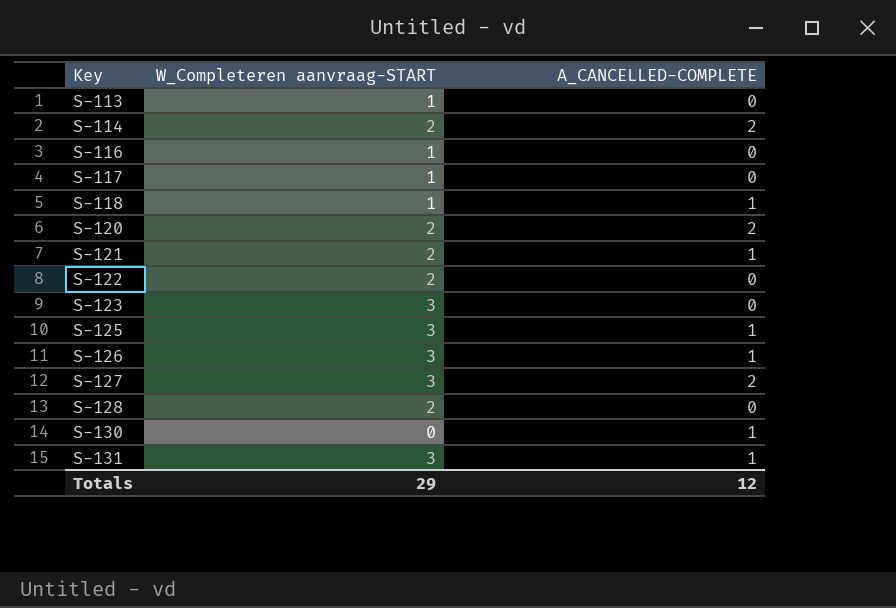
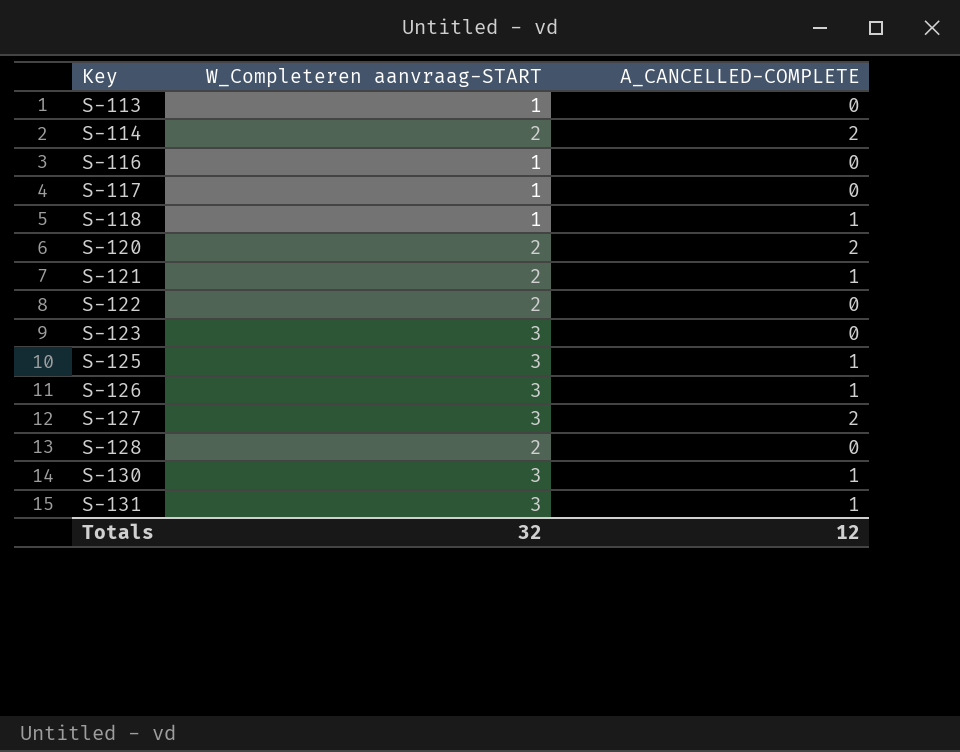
S-130 | W_Completeren aanvraag-START: 0 -> 3
Totals | W_Completeren aanvraag-START: 29 -> 32

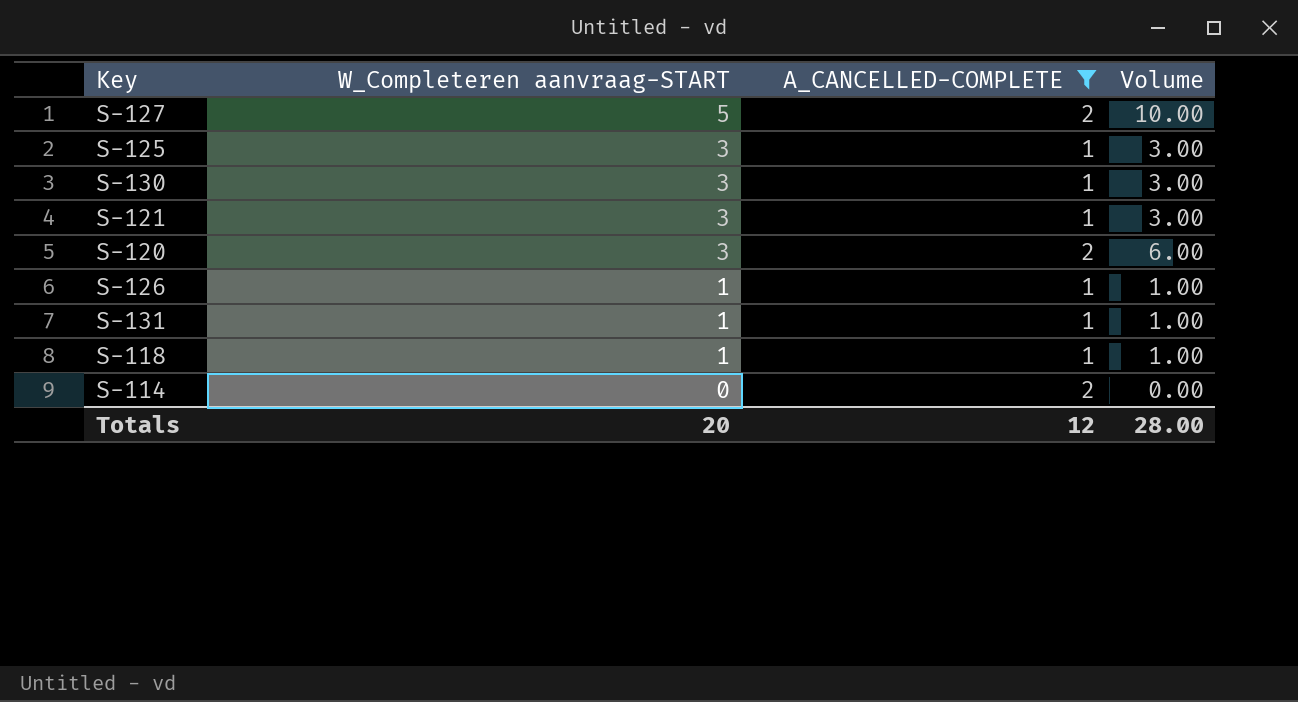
filter: none -> A_CANCELLED-COMPLETE != 0
row order: Key ascending -> W_Completeren aanvraag-START descending
column Volume | formula: none -> [W_Completeren aanvraag-START] * [A_CANCELLED-COMPLETE]
S-127 | W_Completeren aanvraag-START: 3 -> 5
S-121 | W_Completeren aanvraag-START: 2 -> 3
S-120 | W_Completeren aanvraag-START: 2 -> 3
S-126 | W_Completeren aanvraag-START: 3 -> 1
S-131 | W_Completeren aanvraag-START: 3 -> 1
S-114 | W_Completeren aanvraag-START: 2 -> 0
Totals | W_Completeren aanvraag-START: 32 -> 20

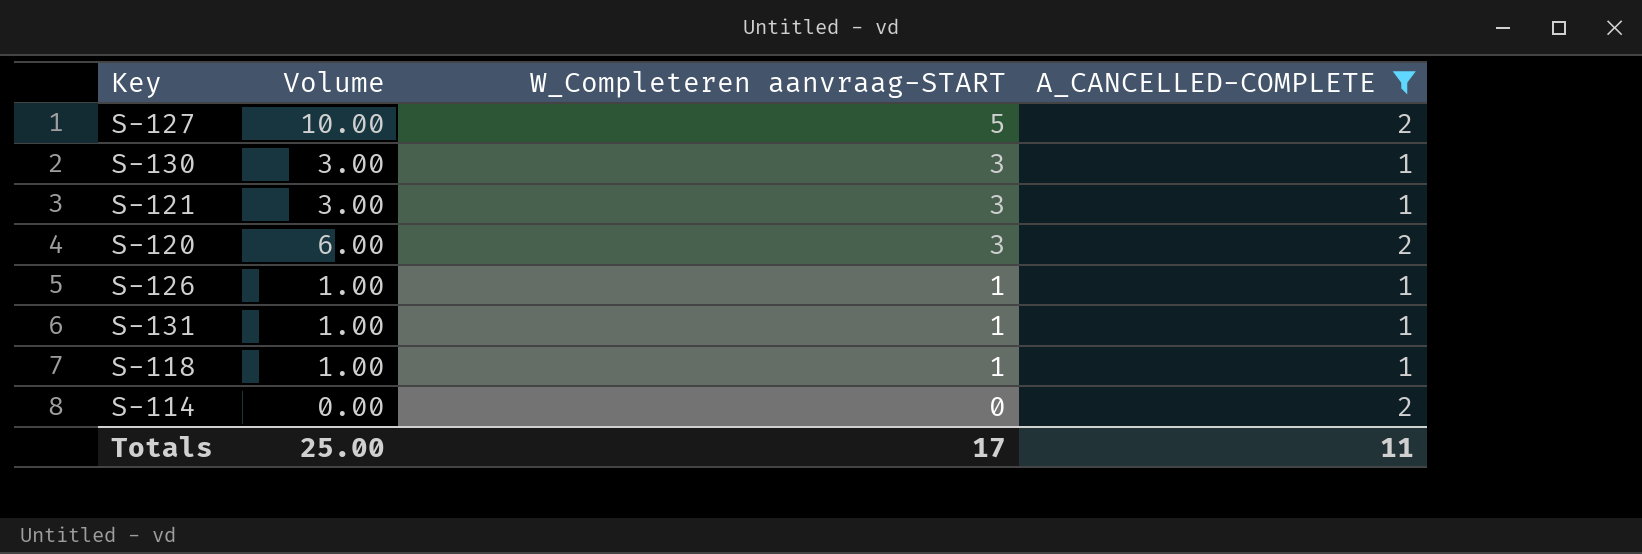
column Volume | position: 4 -> 2
row S-125: 3 | 1 | 3.00 -> none
Totals | Volume: 28.00 -> 25.00
Totals | W_Completeren aanvraag-START: 20 -> 17
Totals | A_CANCELLED-COMPLETE: 12 -> 11

